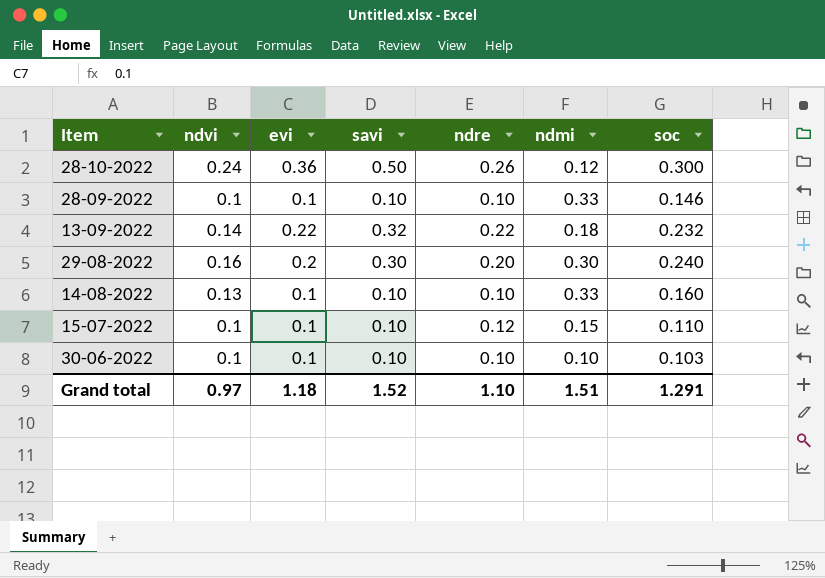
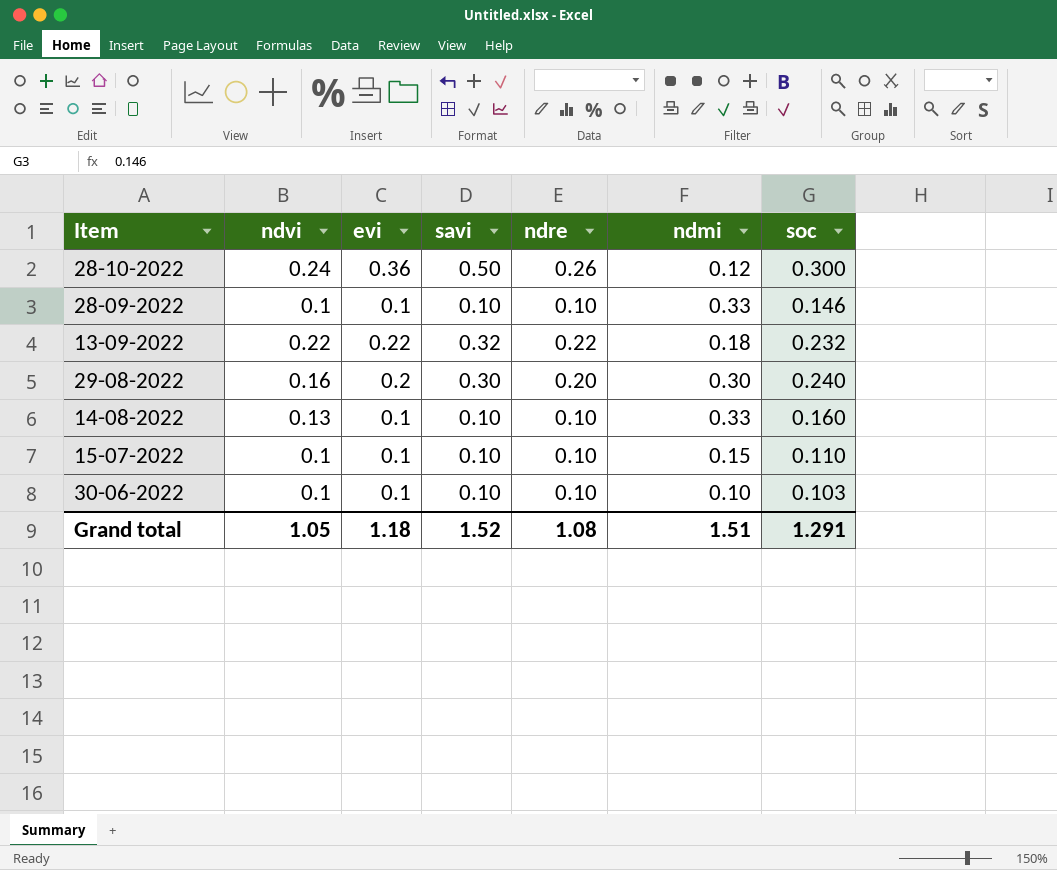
13-09-2022 | ndvi: 0.14 -> 0.22
15-07-2022 | ndre: 0.12 -> 0.10
Grand total | ndvi: 0.97 -> 1.05
Grand total | ndre: 1.10 -> 1.08

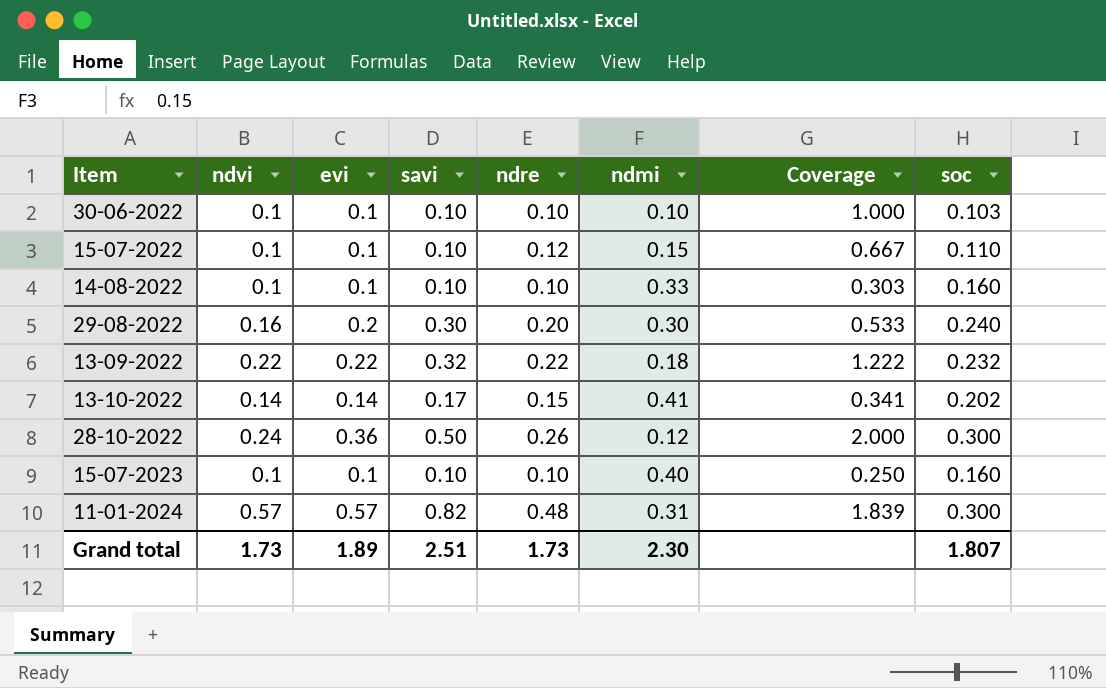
row order: Item descending -> Item ascending
column Coverage | formula: none -> [ndvi] / [ndmi]
row 28-09-2022: 0.1 | 0.1 | 0.10 | 0.10 | 0.33 | 0.146 -> none
15-07-2022 | ndre: 0.10 -> 0.12
14-08-2022 | ndvi: 0.13 -> 0.1
row 13-10-2022: none -> 0.14 | 0.14 | 0.17 | 0.15 | 0.41 | 0.341 | 0.202
row 15-07-2023: none -> 0.1 | 0.1 | 0.10 | 0.10 | 0.40 | 0.250 | 0.160
row 11-01-2024: none -> 0.57 | 0.57 | 0.82 | 0.48 | 0.31 | 1.839 | 0.300
Grand total | ndvi: 1.05 -> 1.73
Grand total | evi: 1.18 -> 1.89
Grand total | savi: 1.52 -> 2.51
Grand total | ndre: 1.08 -> 1.73
Grand total | ndmi: 1.51 -> 2.30
Grand total | soc: 1.291 -> 1.807

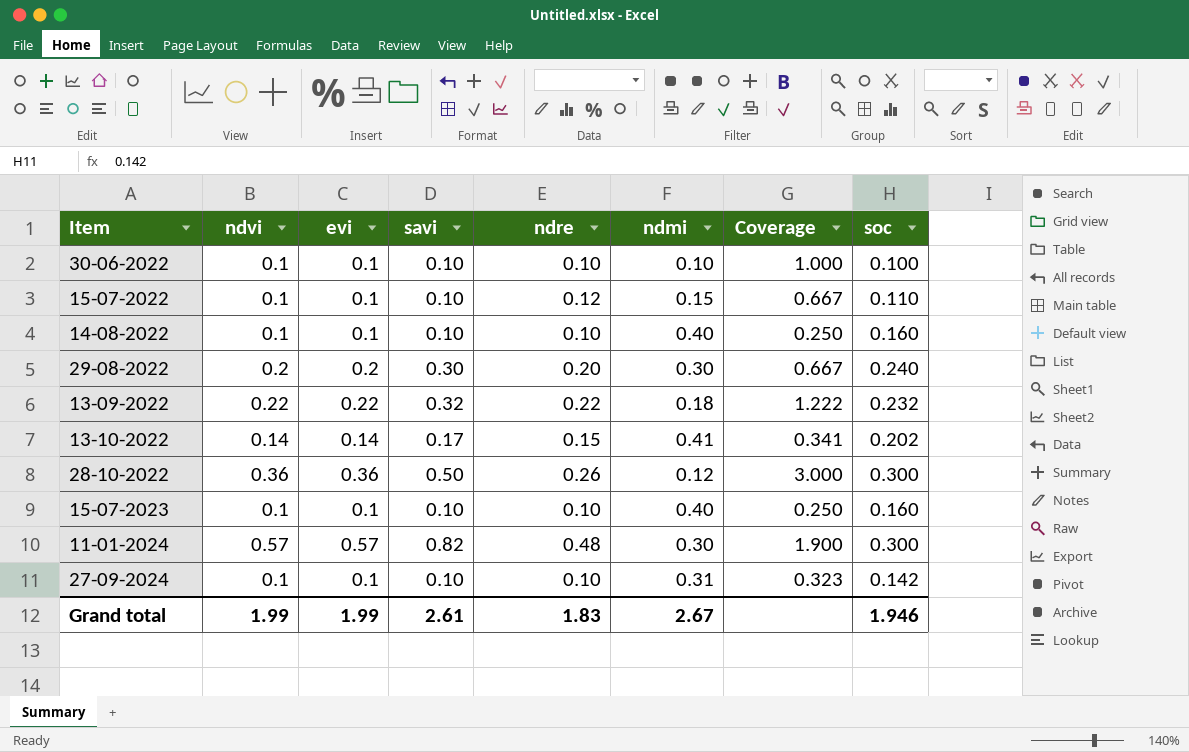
30-06-2022 | soc: 0.103 -> 0.100
14-08-2022 | ndmi: 0.33 -> 0.40
14-08-2022 | Coverage: 0.303 -> 0.250
29-08-2022 | ndvi: 0.16 -> 0.2
29-08-2022 | Coverage: 0.533 -> 0.667
28-10-2022 | ndvi: 0.24 -> 0.36
28-10-2022 | Coverage: 2.000 -> 3.000
11-01-2024 | ndmi: 0.31 -> 0.30
11-01-2024 | Coverage: 1.839 -> 1.900
row 27-09-2024: none -> 0.1 | 0.1 | 0.10 | 0.10 | 0.31 | 0.323 | 0.142
Grand total | ndvi: 1.73 -> 1.99
Grand total | evi: 1.89 -> 1.99
Grand total | savi: 2.51 -> 2.61
Grand total | ndre: 1.73 -> 1.83
Grand total | ndmi: 2.30 -> 2.67
Grand total | soc: 1.807 -> 1.946

